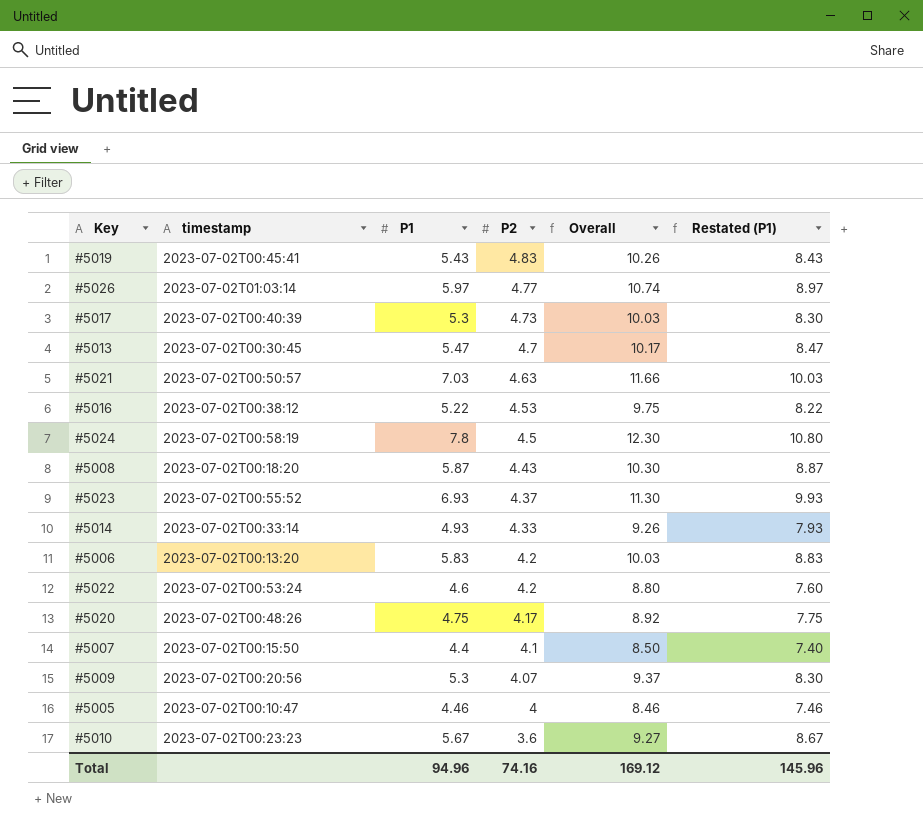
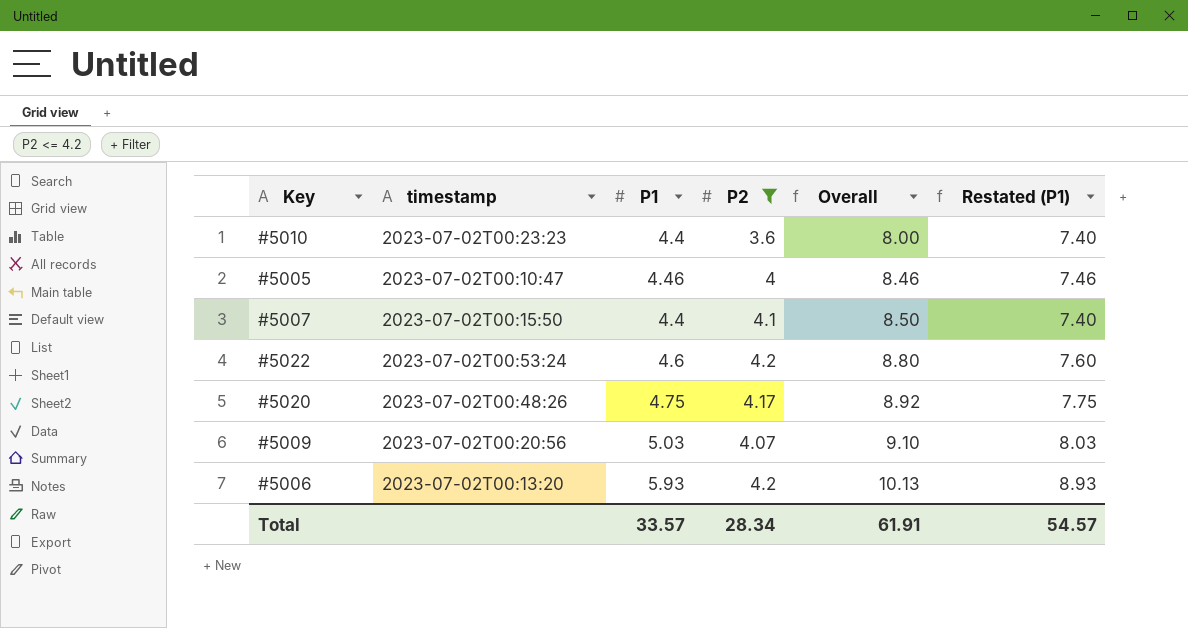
filter: none -> P2 <= 4.2
row order: P2 descending -> Overall ascending
#5010 | P1: 5.67 -> 4.4
#5010 | Overall: 9.27 -> 8.00
#5010 | Restated (P1): 8.67 -> 7.40
#5009 | P1: 5.3 -> 5.03
#5009 | Overall: 9.37 -> 9.10
#5009 | Restated (P1): 8.30 -> 8.03
#5006 | P1: 5.83 -> 5.93
#5006 | Overall: 10.03 -> 10.13
#5006 | Restated (P1): 8.83 -> 8.93
Total | P1: 94.96 -> 33.57
Total | P2: 74.16 -> 28.34
Total | Overall: 169.12 -> 61.91
Total | Restated (P1): 145.96 -> 54.57

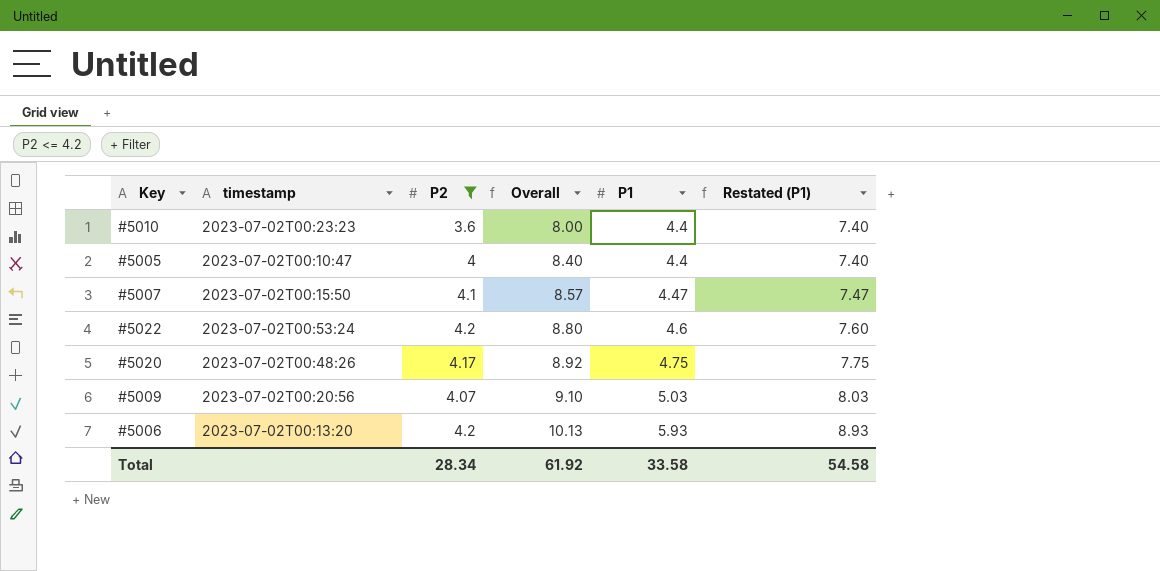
column P1 | position: 3 -> 5
#5005 | Overall: 8.46 -> 8.40
#5005 | P1: 4.46 -> 4.4
#5005 | Restated (P1): 7.46 -> 7.40
#5007 | Overall: 8.50 -> 8.57
#5007 | P1: 4.4 -> 4.47
#5007 | Restated (P1): 7.40 -> 7.47
Total | Overall: 61.91 -> 61.92
Total | P1: 33.57 -> 33.58
Total | Restated (P1): 54.57 -> 54.58

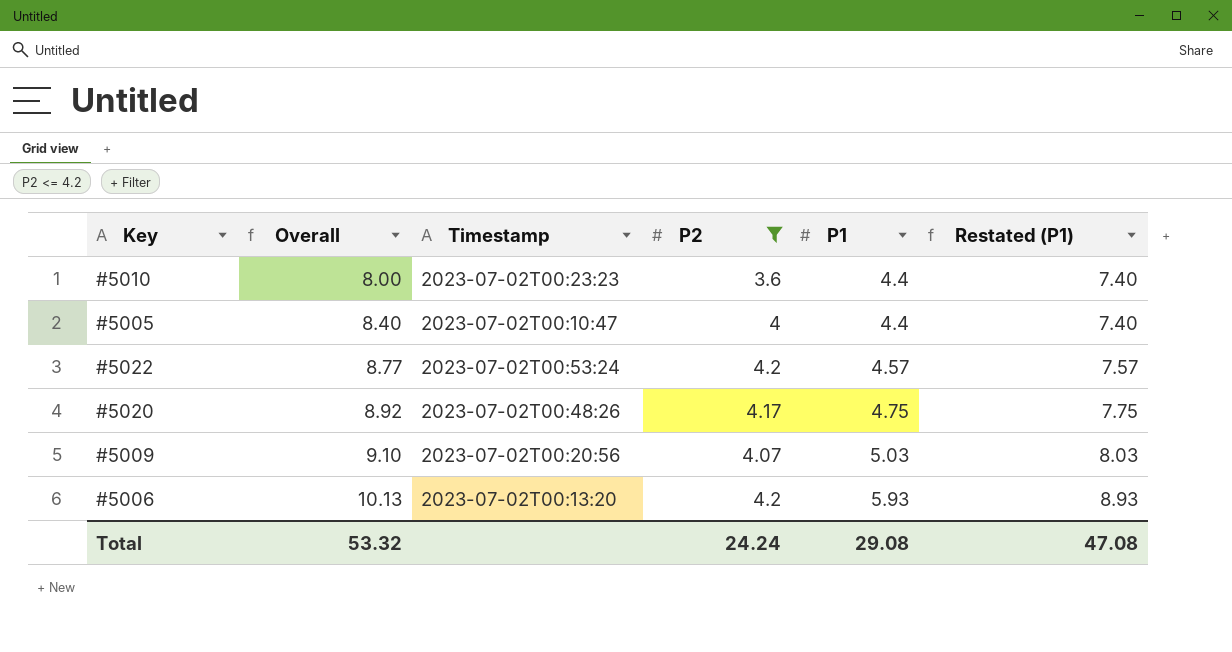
column Overall | position: 4 -> 2
column name: timestamp -> Timestamp
row #5007: 2023-07-02T00:15:50 | 4.1 | 8.57 | 4.47 | 7.47 -> none
#5022 | Overall: 8.80 -> 8.77
#5022 | P1: 4.6 -> 4.57
#5022 | Restated (P1): 7.60 -> 7.57
Total | Overall: 61.92 -> 53.32
Total | P2: 28.34 -> 24.24
Total | P1: 33.58 -> 29.08
Total | Restated (P1): 54.58 -> 47.08

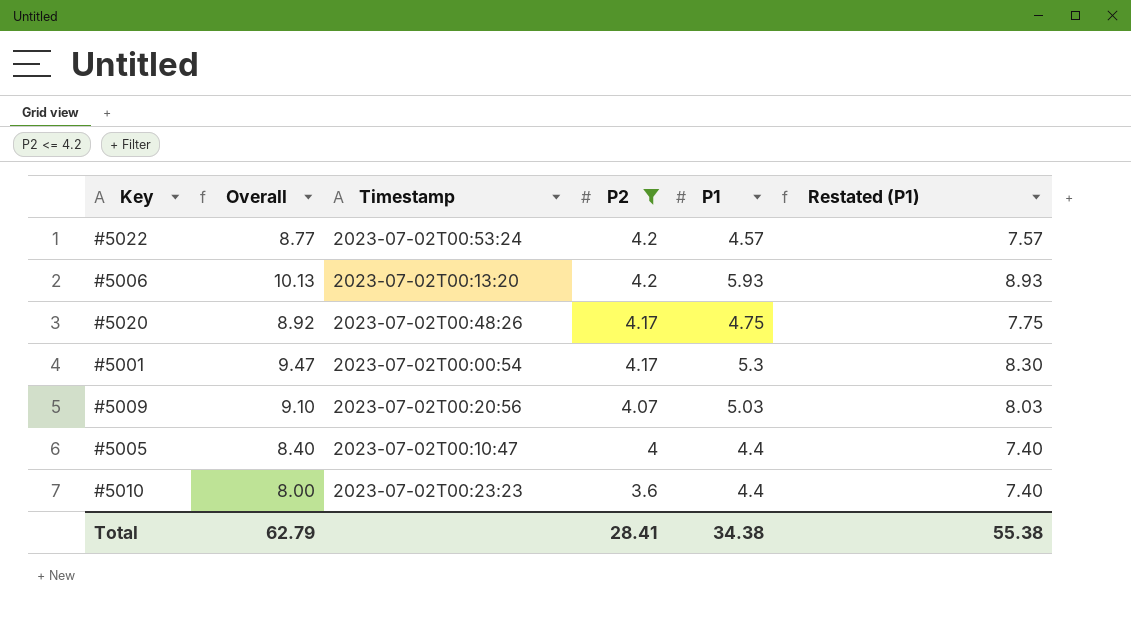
row order: Overall ascending -> P2 descending
row #5001: none -> 9.47 | 2023-07-02T00:00:54 | 4.17 | 5.3 | 8.30
Total | Overall: 53.32 -> 62.79
Total | P2: 24.24 -> 28.41
Total | P1: 29.08 -> 34.38
Total | Restated (P1): 47.08 -> 55.38

